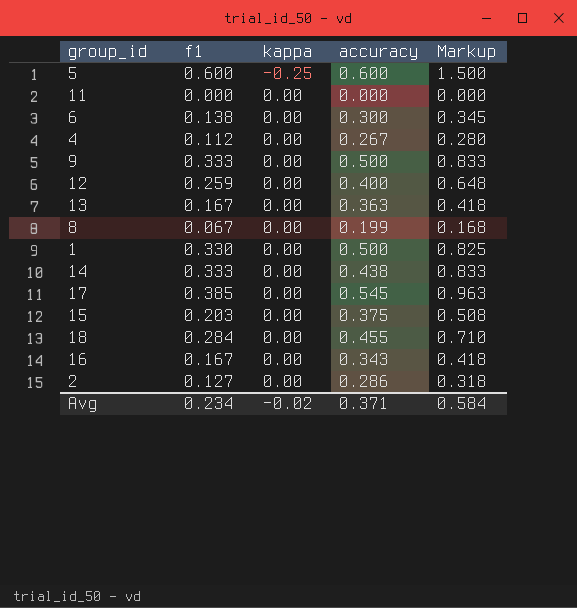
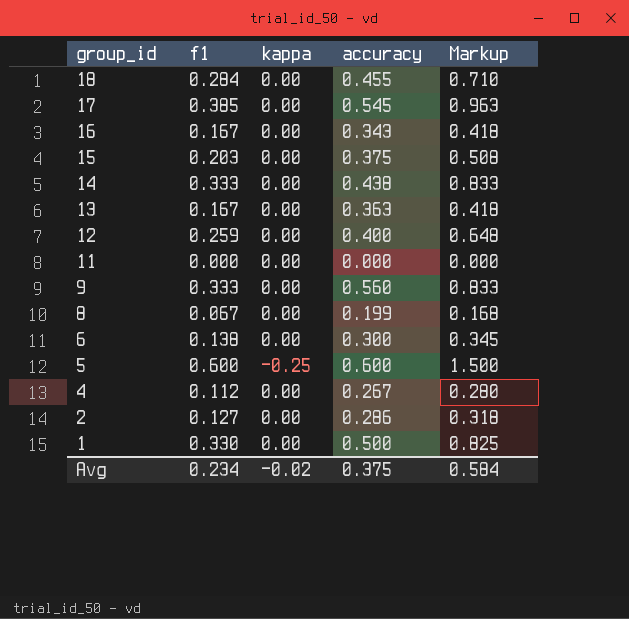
row order: kappa ascending -> group_id descending
9 | accuracy: 0.500 -> 0.560
Avg | accuracy: 0.371 -> 0.375

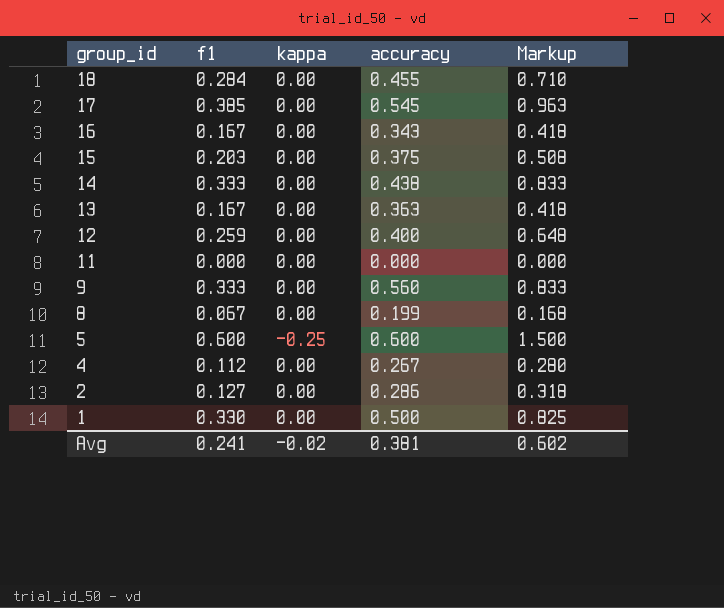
row 6: 0.138 | 0.00 | 0.300 | 0.345 -> none
Avg | f1: 0.234 -> 0.241
Avg | accuracy: 0.375 -> 0.381
Avg | Markup: 0.584 -> 0.602

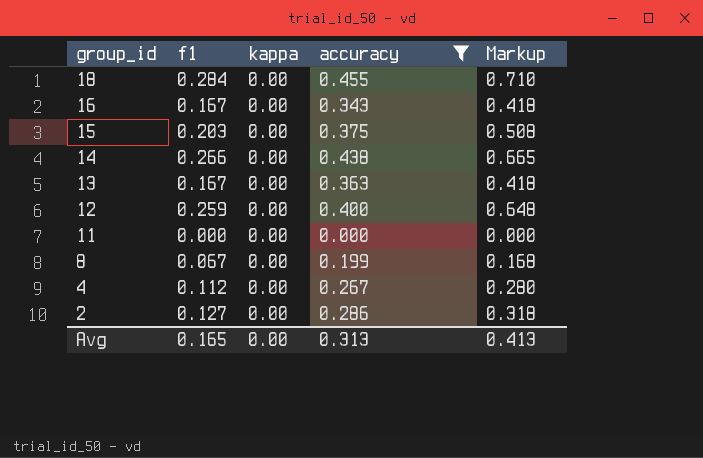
filter: none -> accuracy <= 0.455
14 | f1: 0.333 -> 0.266
14 | Markup: 0.833 -> 0.665
Avg | f1: 0.241 -> 0.165
Avg | kappa: -0.02 -> 0.00
Avg | accuracy: 0.381 -> 0.313
Avg | Markup: 0.602 -> 0.413

